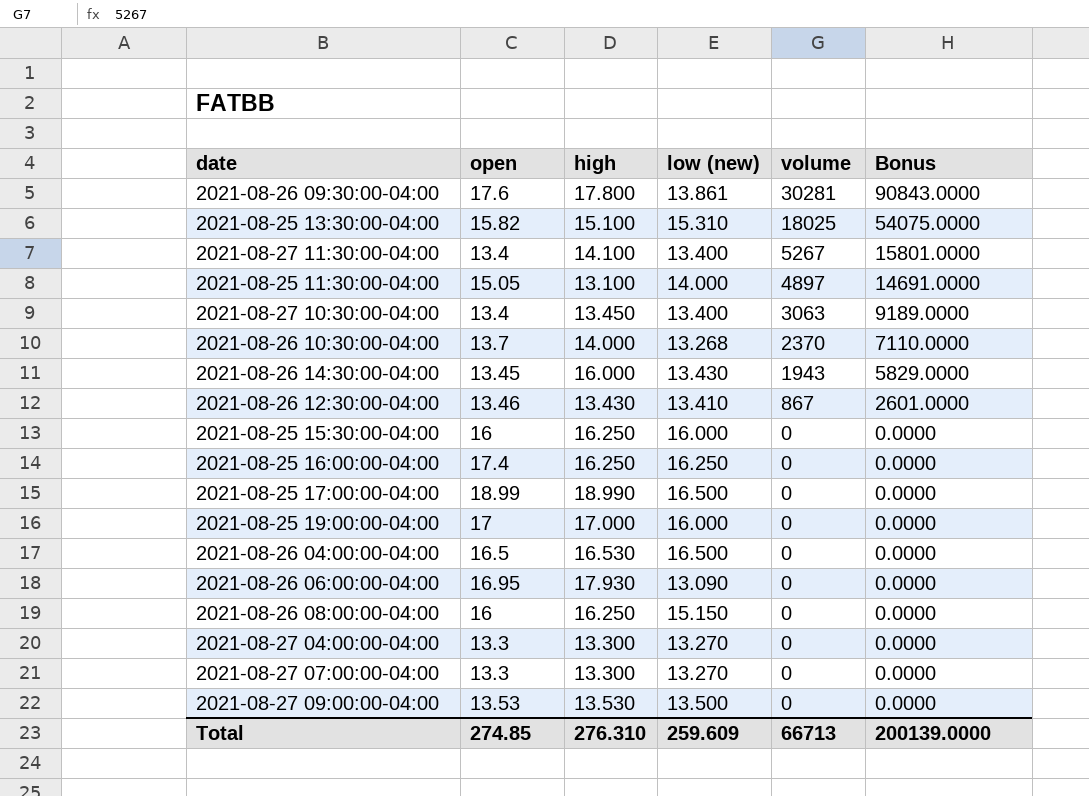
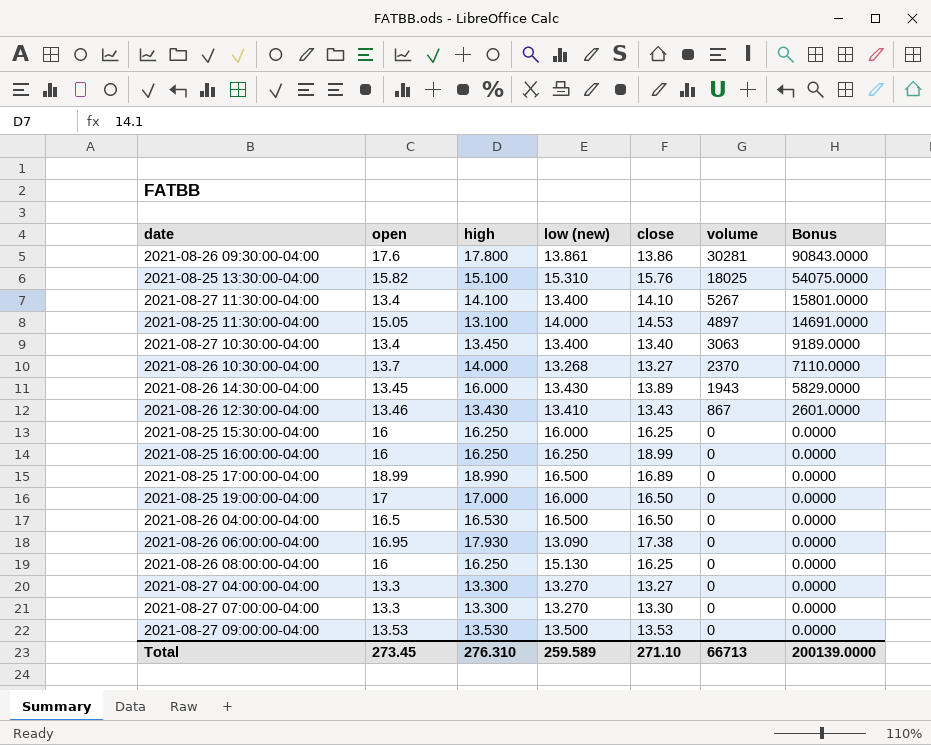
column close | position: none -> 5
2021-08-25 16:00:00-04:00 | open: 17.4 -> 16
2021-08-26 08:00:00-04:00 | low (new): 15.150 -> 15.130
Total | open: 274.85 -> 273.45
Total | low (new): 259.609 -> 259.589

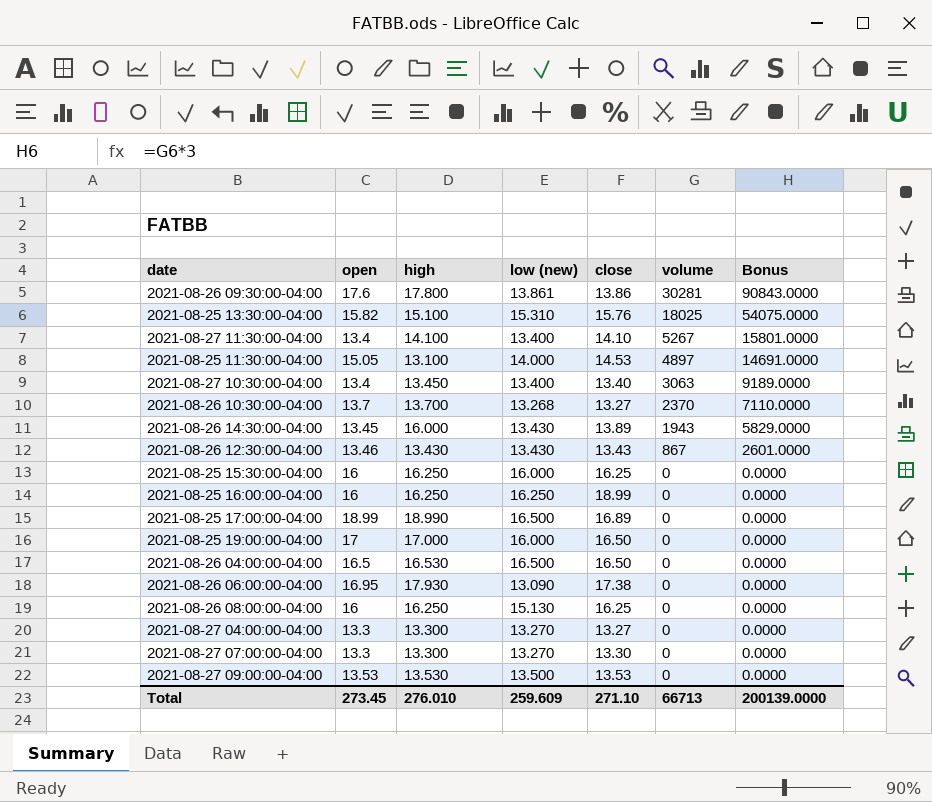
2021-08-26 10:30:00-04:00 | high: 14.000 -> 13.700
2021-08-26 12:30:00-04:00 | low (new): 13.410 -> 13.430
Total | high: 276.310 -> 276.010
Total | low (new): 259.589 -> 259.609

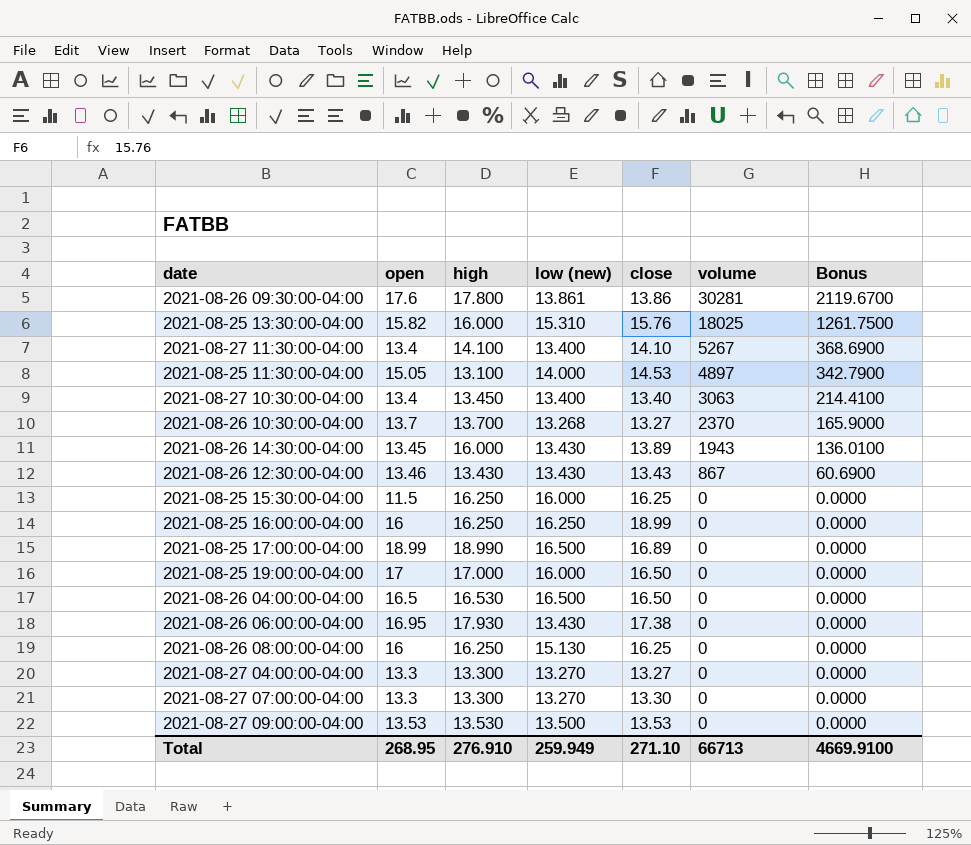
column Bonus | formula: [volume] * 3 -> [volume] * 0.07
2021-08-25 13:30:00-04:00 | high: 15.100 -> 16.000
2021-08-25 15:30:00-04:00 | open: 16 -> 11.5
2021-08-26 06:00:00-04:00 | low (new): 13.090 -> 13.430
Total | open: 273.45 -> 268.95
Total | high: 276.010 -> 276.910
Total | low (new): 259.609 -> 259.949
Total | Bonus: 200139.0000 -> 4669.9100

